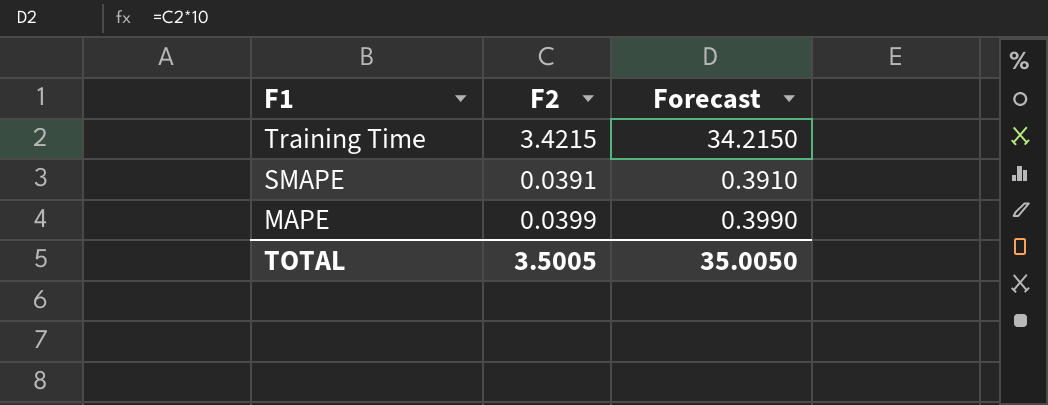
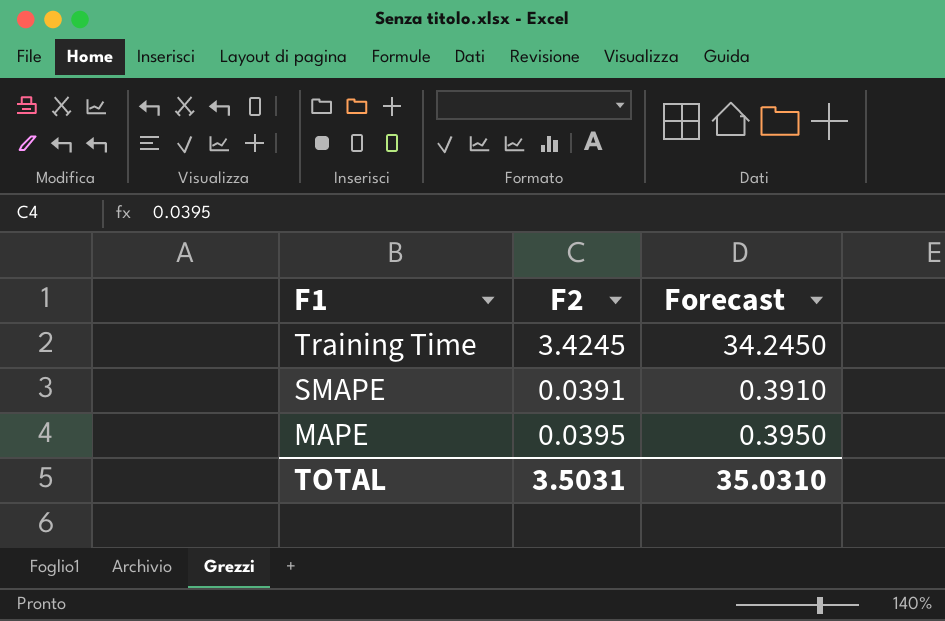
Training Time | F2: 3.4215 -> 3.4245
Training Time | Forecast: 34.2150 -> 34.2450
MAPE | F2: 0.0399 -> 0.0395
MAPE | Forecast: 0.3990 -> 0.3950
TOTAL | F2: 3.5005 -> 3.5031
TOTAL | Forecast: 35.0050 -> 35.0310

